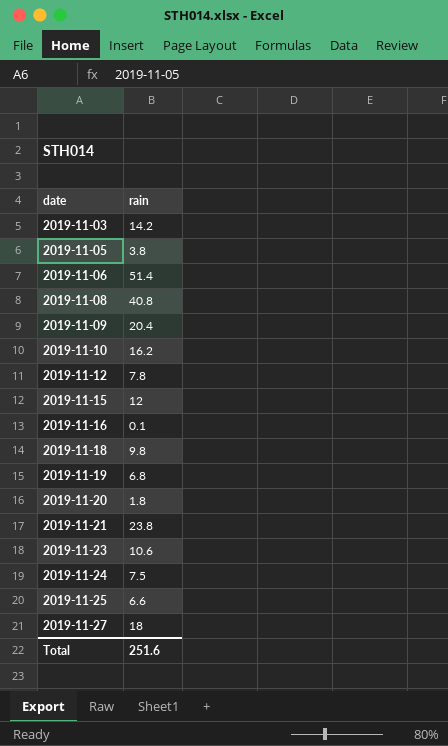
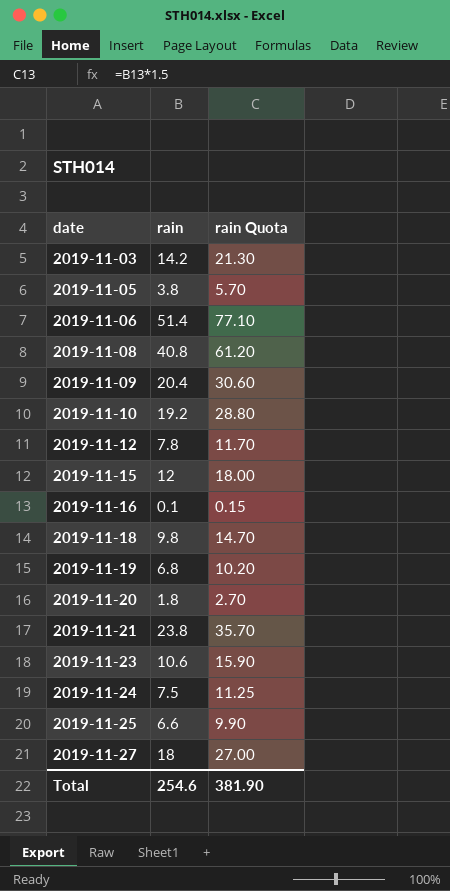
column rain Quota | formula: none -> [rain] * 1.5
2019-11-10 | rain: 16.2 -> 19.2
Total | rain: 251.6 -> 254.6

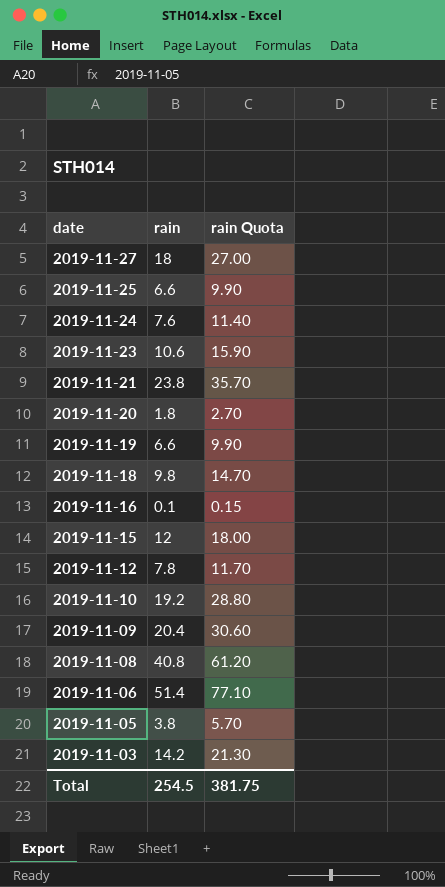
row order: date ascending -> date descending
2019-11-24 | rain: 7.5 -> 7.6
2019-11-24 | rain Quota: 11.25 -> 11.40
2019-11-19 | rain: 6.8 -> 6.6
2019-11-19 | rain Quota: 10.20 -> 9.90
Total | rain: 254.6 -> 254.5
Total | rain Quota: 381.90 -> 381.75

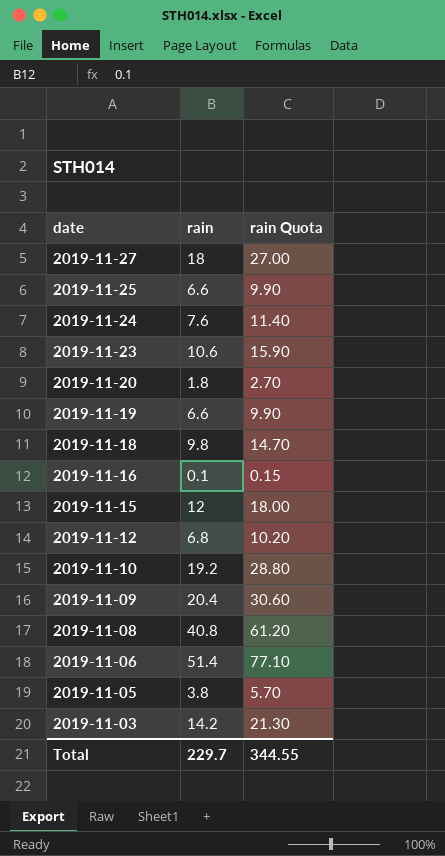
row 2019-11-21: 23.8 | 35.70 -> none
2019-11-12 | rain: 7.8 -> 6.8
2019-11-12 | rain Quota: 11.70 -> 10.20
Total | rain: 254.5 -> 229.7
Total | rain Quota: 381.75 -> 344.55

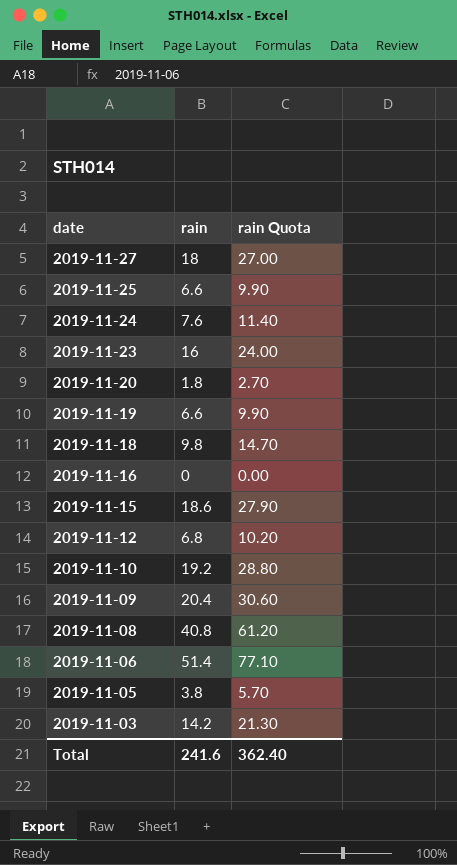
2019-11-23 | rain: 10.6 -> 16
2019-11-23 | rain Quota: 15.90 -> 24.00
2019-11-16 | rain: 0.1 -> 0
2019-11-16 | rain Quota: 0.15 -> 0.00
2019-11-15 | rain: 12 -> 18.6
2019-11-15 | rain Quota: 18.00 -> 27.90
Total | rain: 229.7 -> 241.6
Total | rain Quota: 344.55 -> 362.40

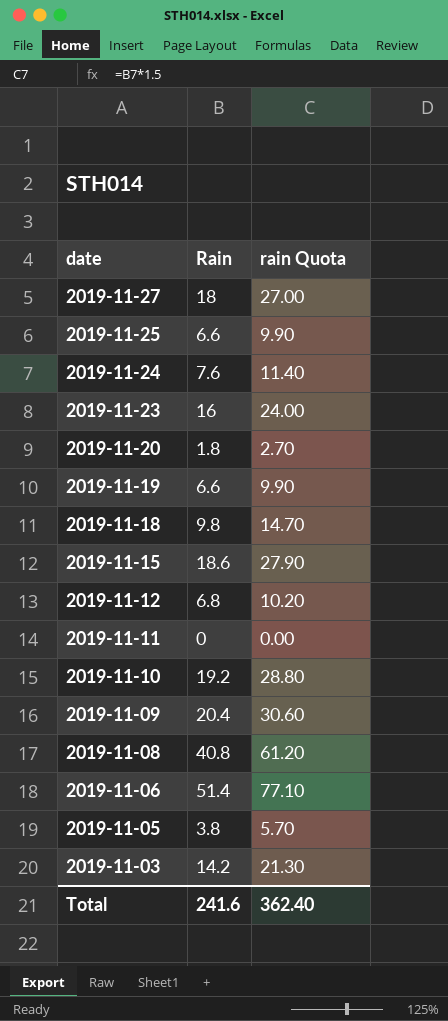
column name: rain -> Rain
row 2019-11-16: 0 | 0.00 -> none
row 2019-11-11: none -> 0 | 0.00

